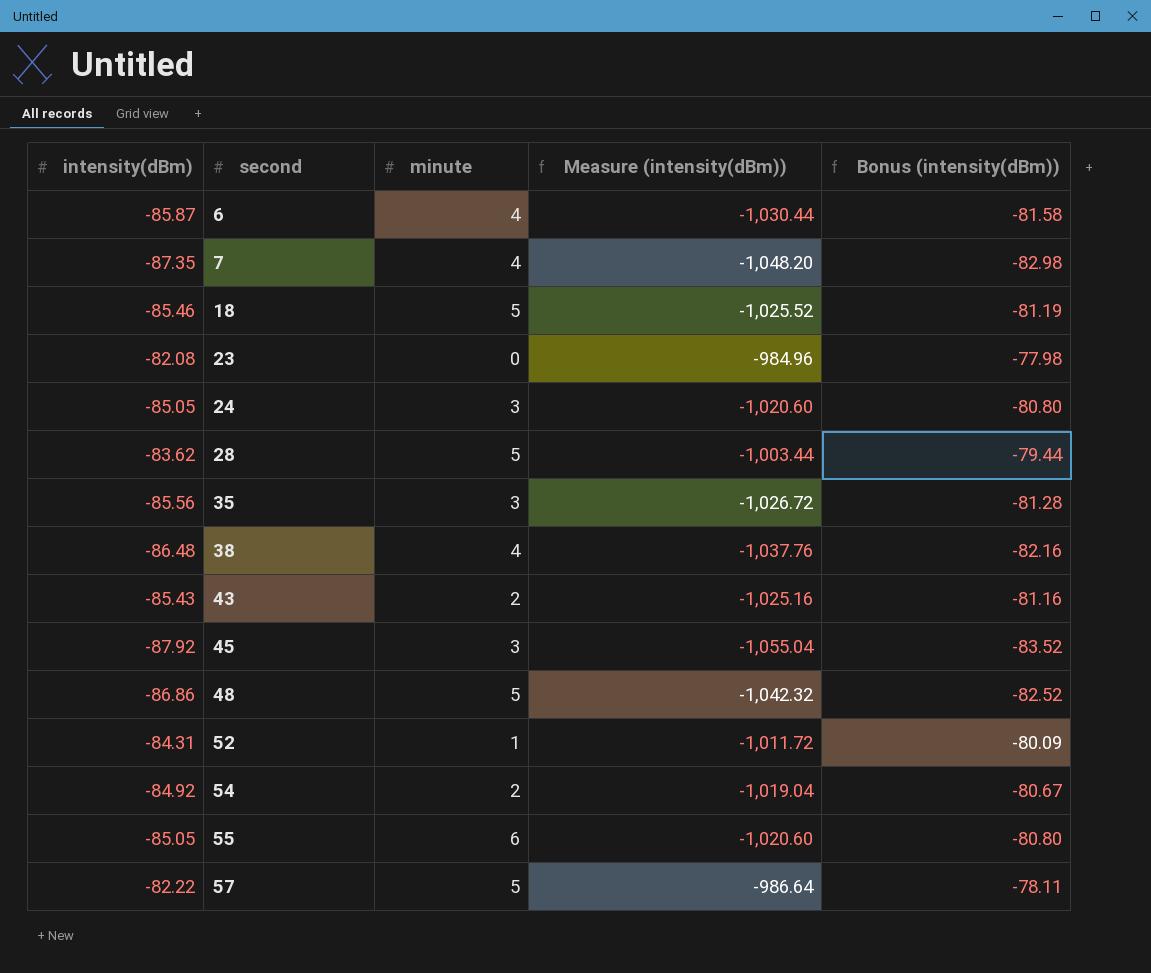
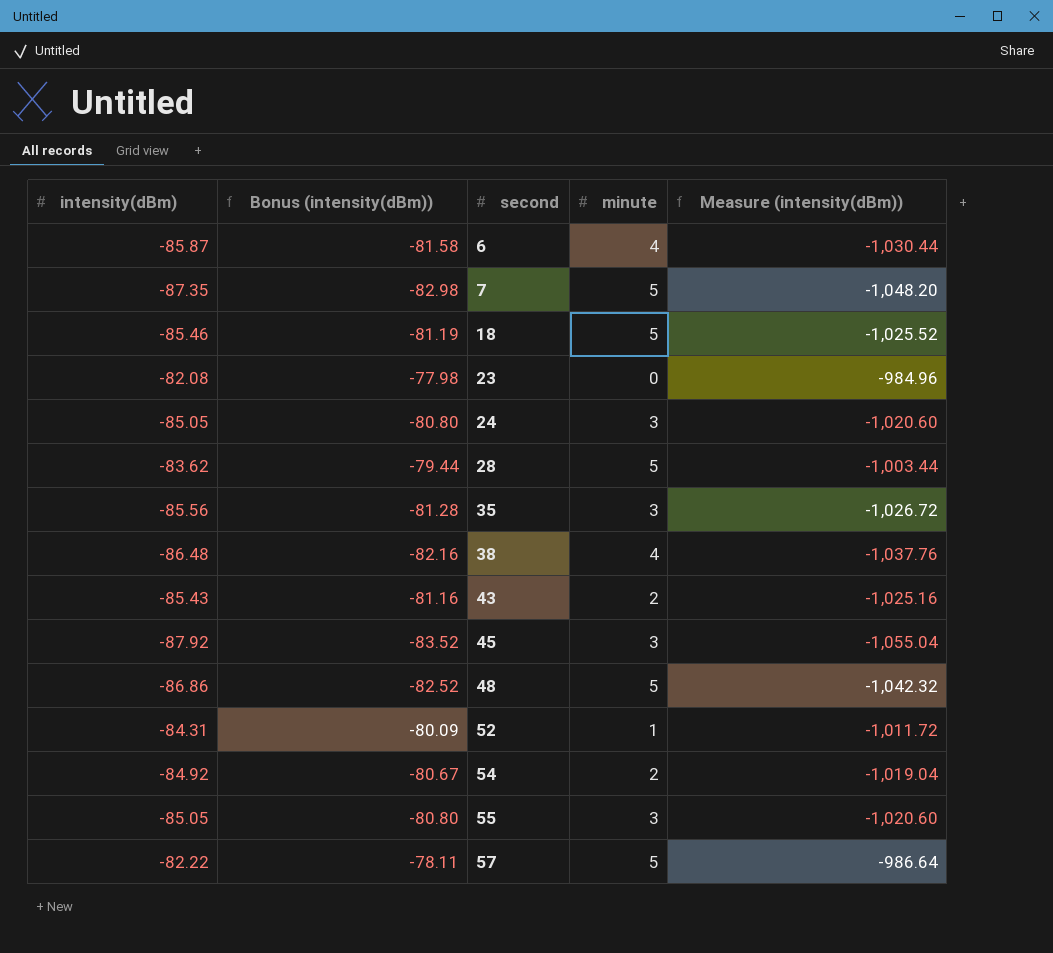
column Bonus (intensity(dBm)) | position: 5 -> 2
7 | minute: 4 -> 5
55 | minute: 6 -> 3

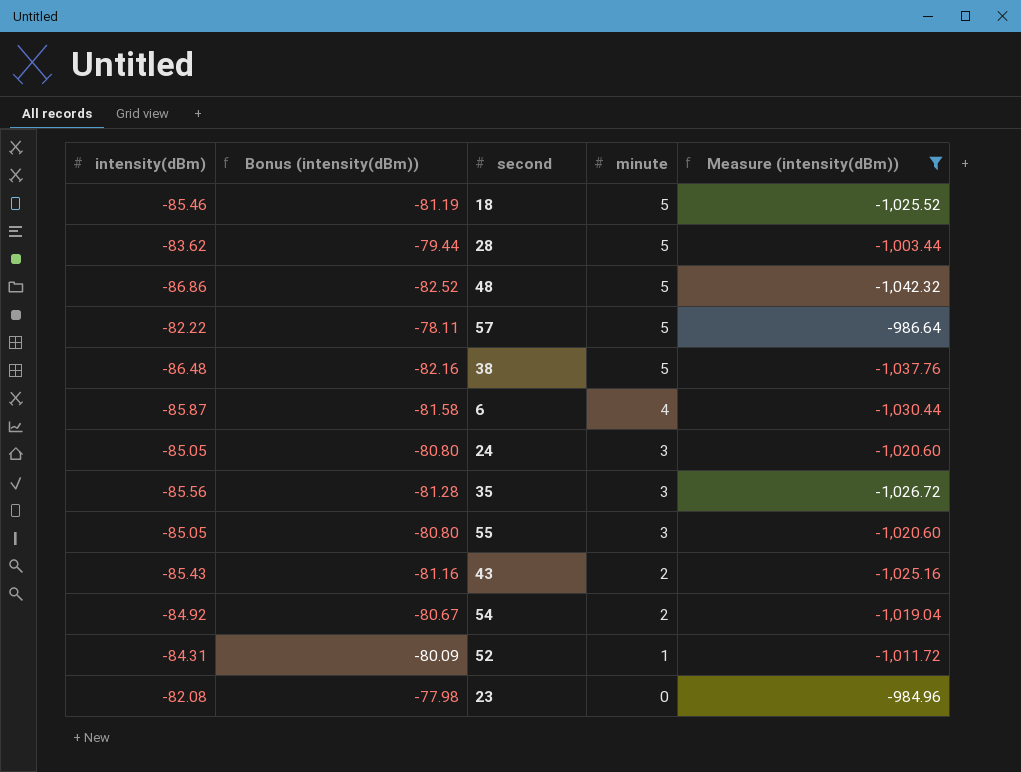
filter: none -> Measure (intensity(dBm)) >= -1,042.32
row order: second ascending -> minute descending
38 | minute: 4 -> 5

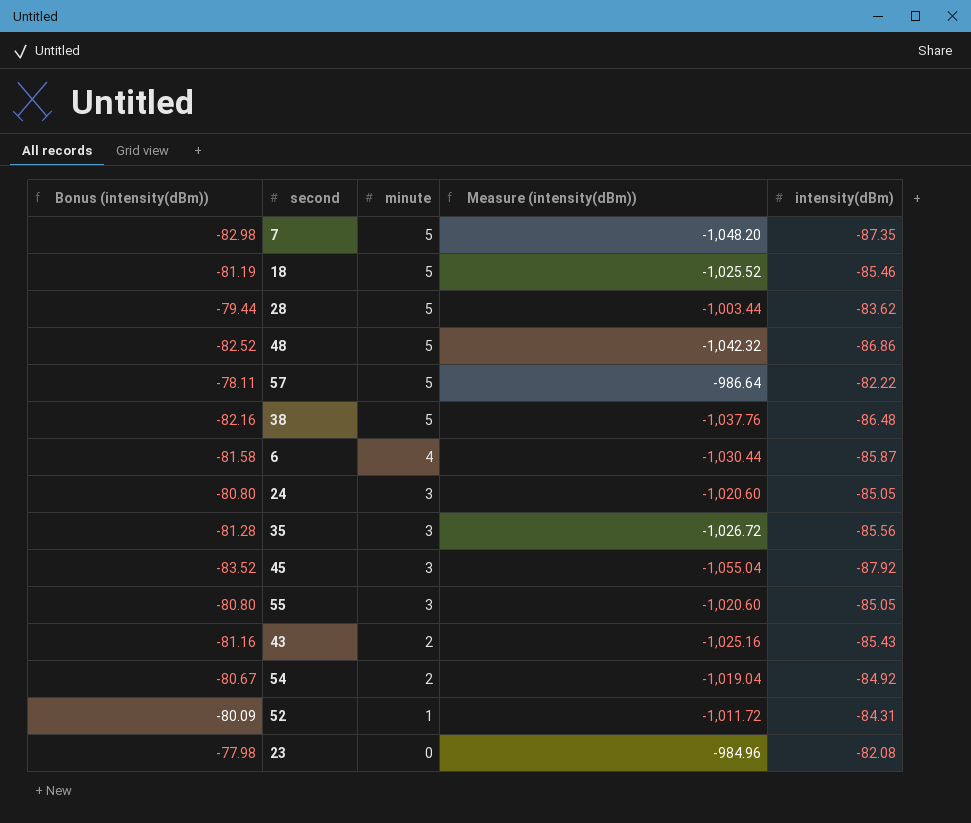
filter: Measure (intensity(dBm)) >= -1,042.32 -> none
column intensity(dBm) | position: 1 -> 5

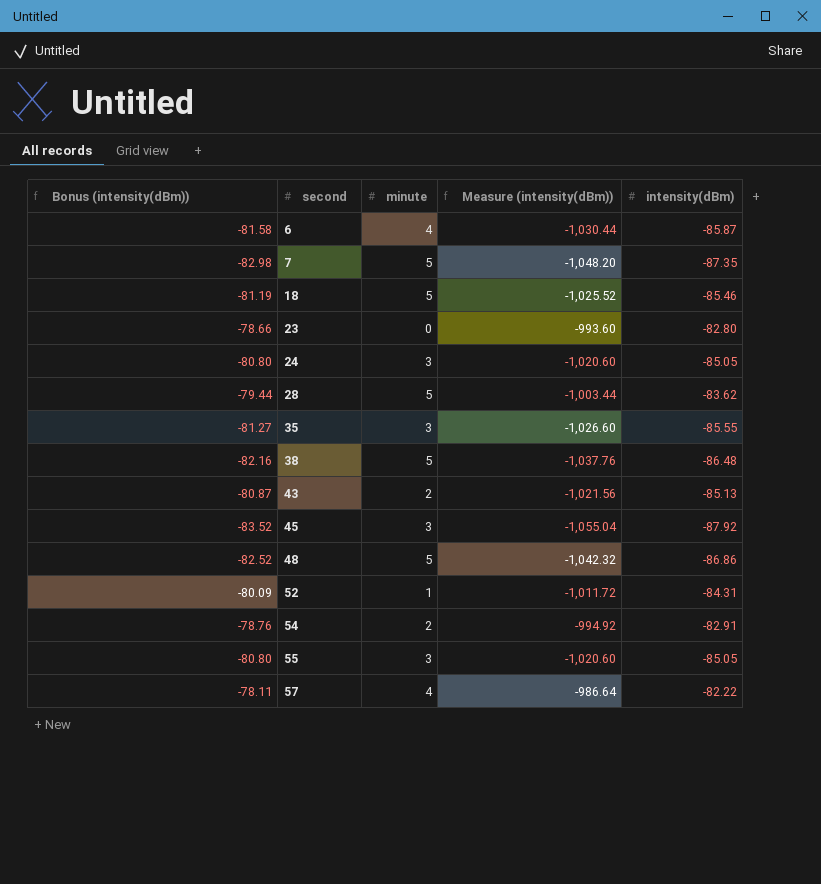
row order: minute descending -> second ascending
23 | Bonus (intensity(dBm)): -77.98 -> -78.66
23 | Measure (intensity(dBm)): -984.96 -> -993.60
23 | intensity(dBm): -82.08 -> -82.80
35 | Bonus (intensity(dBm)): -81.28 -> -81.27
35 | Measure (intensity(dBm)): -1,026.72 -> -1,026.60
35 | intensity(dBm): -85.56 -> -85.55
43 | Bonus (intensity(dBm)): -81.16 -> -80.87
43 | Measure (intensity(dBm)): -1,025.16 -> -1,021.56
43 | intensity(dBm): -85.43 -> -85.13
54 | Bonus (intensity(dBm)): -80.67 -> -78.76
54 | Measure (intensity(dBm)): -1,019.04 -> -994.92
54 | intensity(dBm): -84.92 -> -82.91
57 | minute: 5 -> 4

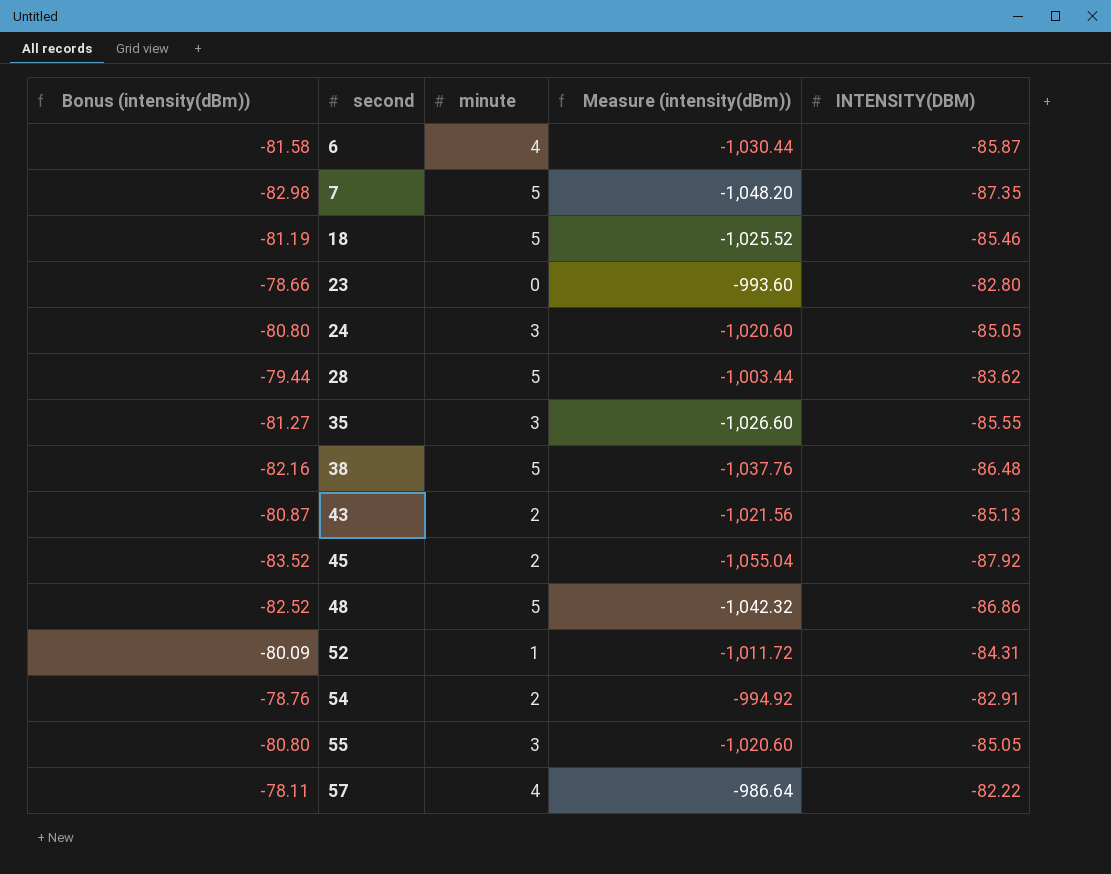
column name: intensity(dBm) -> INTENSITY(DBM)
45 | minute: 3 -> 2

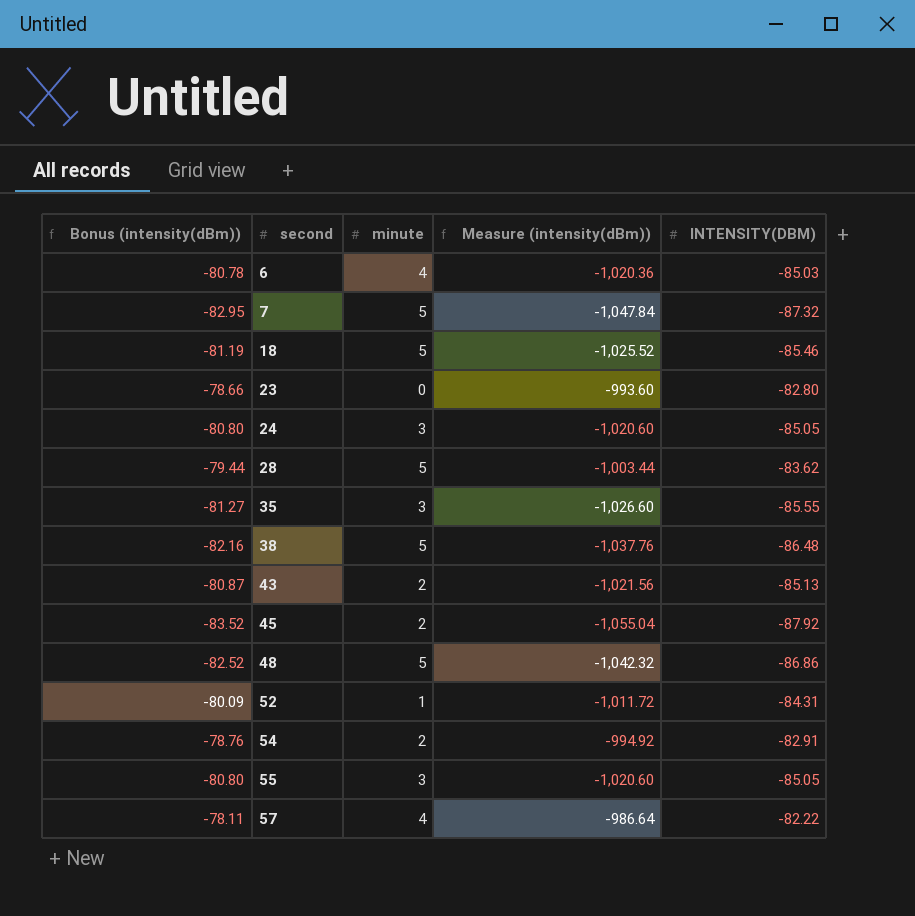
6 | Bonus (intensity(dBm)): -81.58 -> -80.78
6 | Measure (intensity(dBm)): -1,030.44 -> -1,020.36
6 | INTENSITY(DBM): -85.87 -> -85.03
7 | Bonus (intensity(dBm)): -82.98 -> -82.95
7 | Measure (intensity(dBm)): -1,048.20 -> -1,047.84
7 | INTENSITY(DBM): -87.35 -> -87.32

